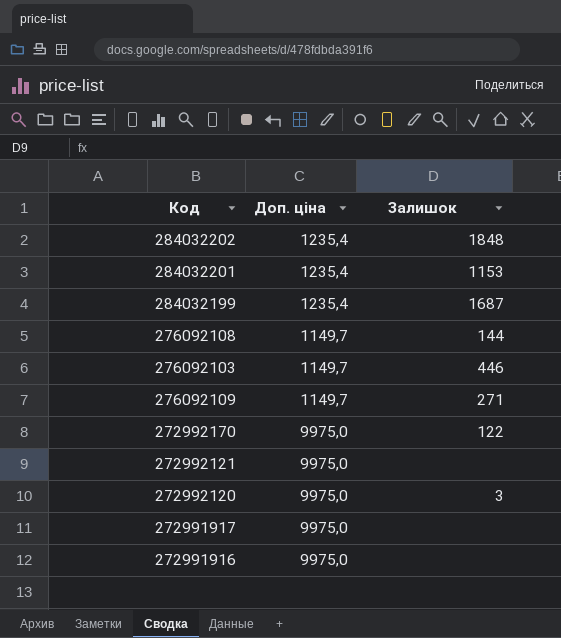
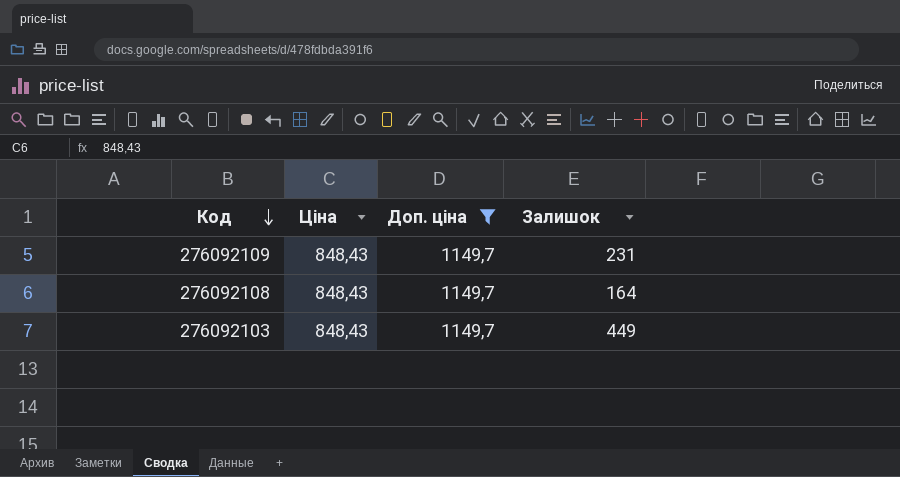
filter: none -> Доп. ціна = 1149,7
row order: none -> Код descending
column Ціна | position: none -> 2
276092109 | Залишок: 271 -> 231
276092108 | Залишок: 144 -> 164
276092103 | Залишок: 446 -> 449

